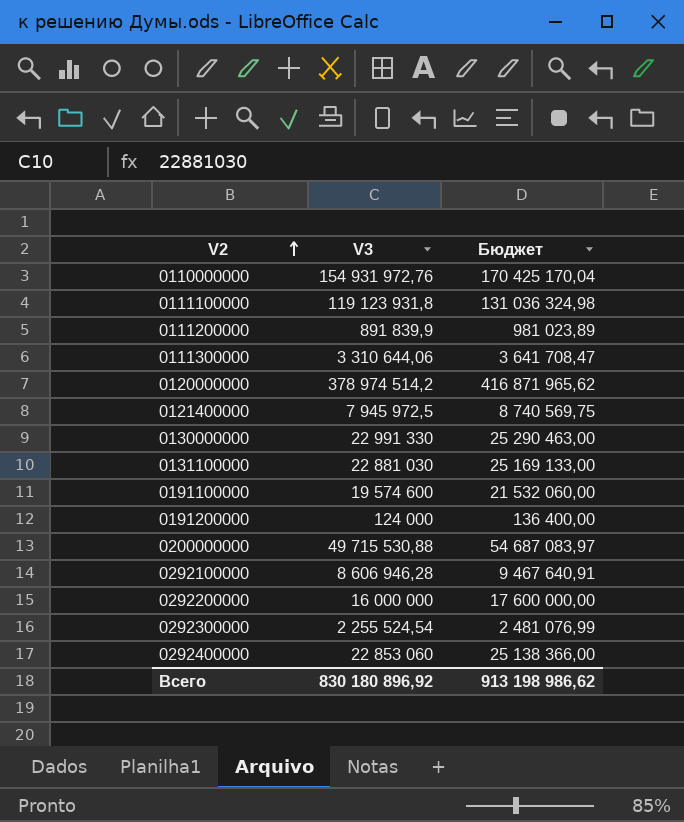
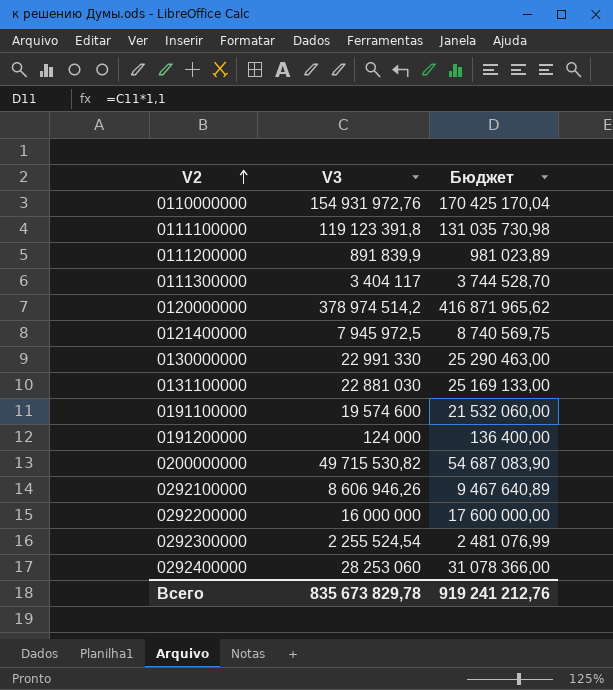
0111100000 | V3: 119 123 931,8 -> 119 123 391,8
0111100000 | Бюджет: 131 036 324,98 -> 131 035 730,98
0111300000 | V3: 3 310 644,06 -> 3 404 117
0111300000 | Бюджет: 3 641 708,47 -> 3 744 528,70
0200000000 | V3: 49 715 530,88 -> 49 715 530,82
0200000000 | Бюджет: 54 687 083,97 -> 54 687 083,90
0292100000 | V3: 8 606 946,28 -> 8 606 946,26
0292100000 | Бюджет: 9 467 640,91 -> 9 467 640,89
0292400000 | V3: 22 853 060 -> 28 253 060
0292400000 | Бюджет: 25 138 366,00 -> 31 078 366,00
Всего | V3: 830 180 896,92 -> 835 673 829,78
Всего | Бюджет: 913 198 986,62 -> 919 241 212,76

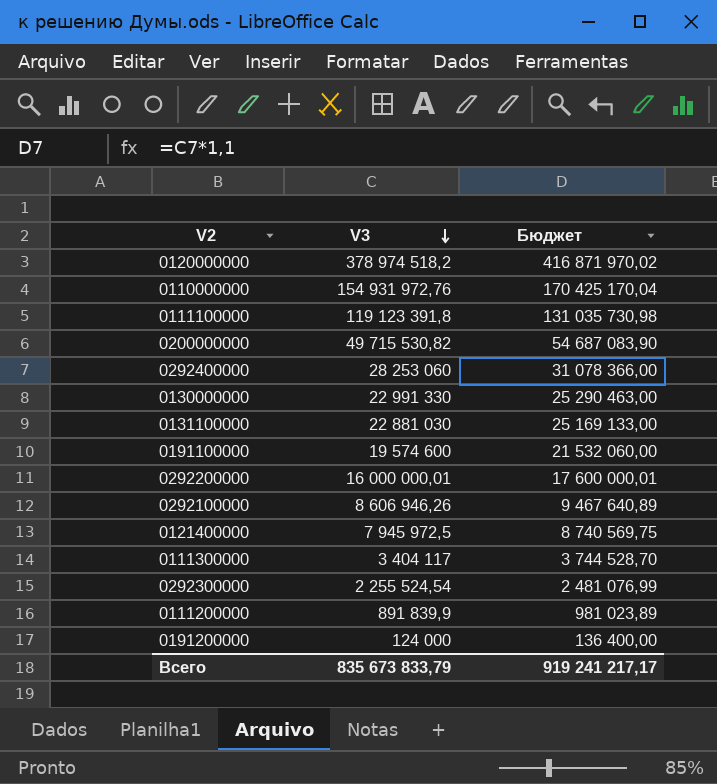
row order: V2 ascending -> V3 descending
0120000000 | V3: 378 974 514,2 -> 378 974 518,2
0120000000 | Бюджет: 416 871 965,62 -> 416 871 970,02
0292200000 | V3: 16 000 000 -> 16 000 000,01
0292200000 | Бюджет: 17 600 000,00 -> 17 600 000,01
Всего | V3: 835 673 829,78 -> 835 673 833,79
Всего | Бюджет: 919 241 212,76 -> 919 241 217,17

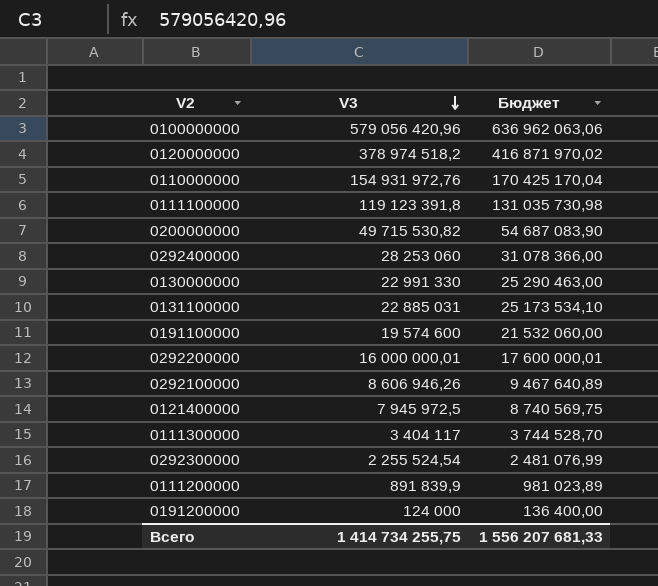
row 0100000000: none -> 579 056 420,96 | 636 962 063,06
0131100000 | V3: 22 881 030 -> 22 885 031
0131100000 | Бюджет: 25 169 133,00 -> 25 173 534,10
Всего | V3: 835 673 833,79 -> 1 414 734 255,75
Всего | Бюджет: 919 241 217,17 -> 1 556 207 681,33

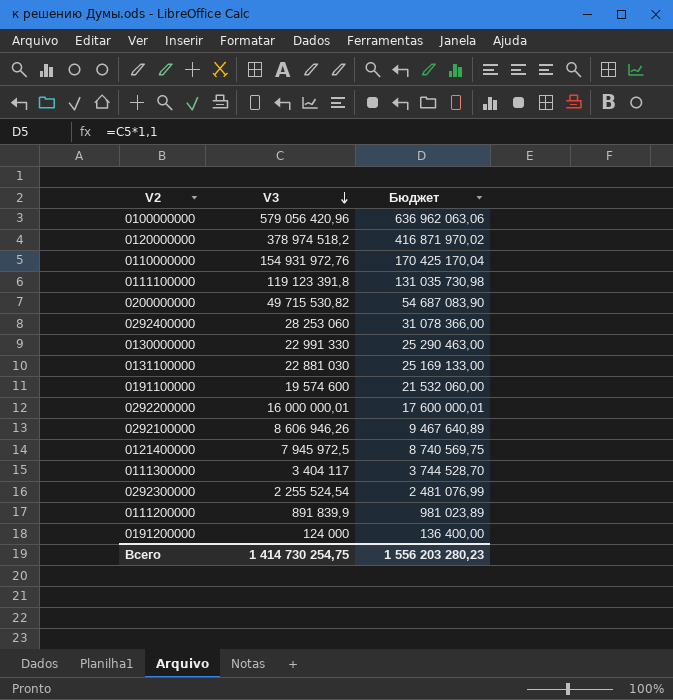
0131100000 | V3: 22 885 031 -> 22 881 030
0131100000 | Бюджет: 25 173 534,10 -> 25 169 133,00
Всего | V3: 1 414 734 255,75 -> 1 414 730 254,75
Всего | Бюджет: 1 556 207 681,33 -> 1 556 203 280,23

